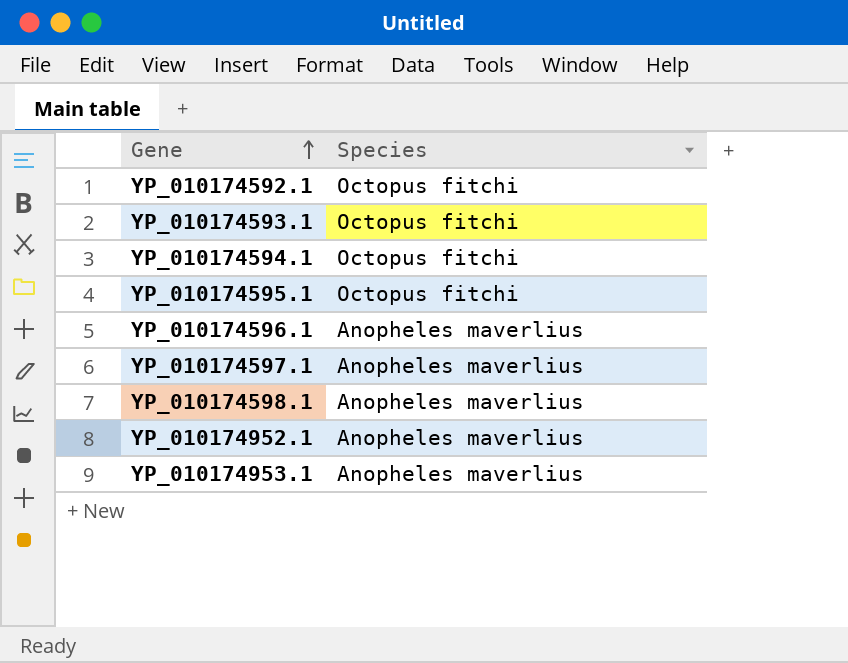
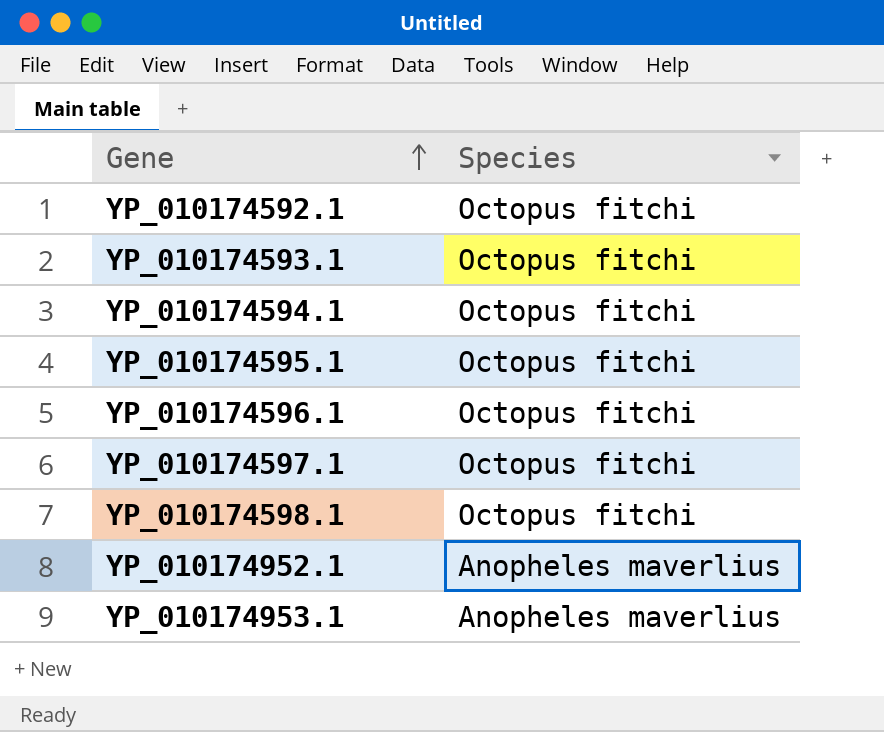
YP_010174596.1 | Species: Anopheles maverlius -> Octopus fitchi
YP_010174597.1 | Species: Anopheles maverlius -> Octopus fitchi
YP_010174598.1 | Species: Anopheles maverlius -> Octopus fitchi

